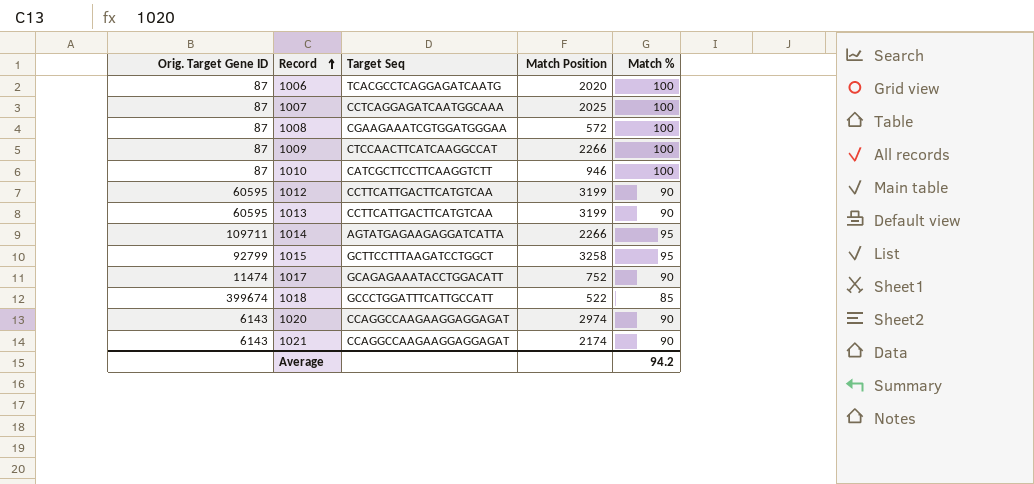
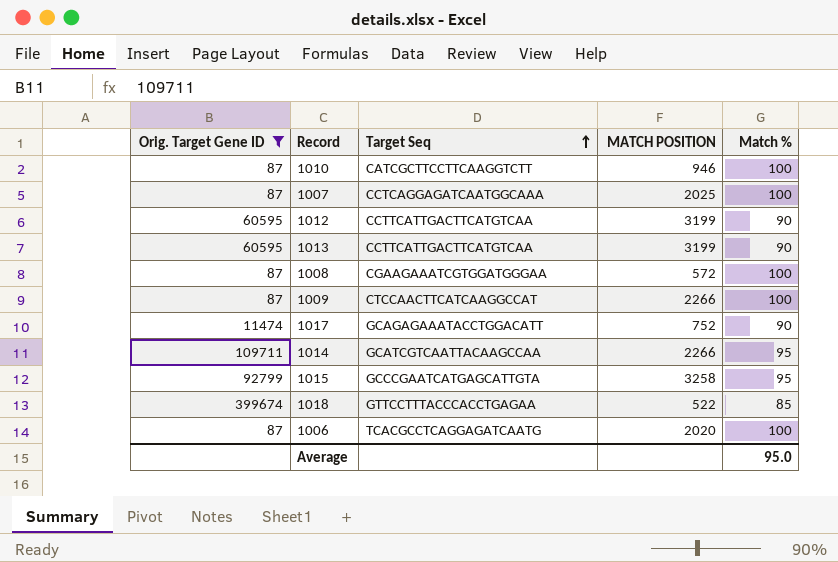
filter: none -> Orig. Target Gene ID != 6143
row order: Record ascending -> Target Seq ascending
column name: Match Position -> MATCH POSITION
1014 | Target Seq: AGTATGAGAAGAGGATCATTA -> GCATCGTCAATTACAAGCCAA
1015 | Target Seq: GCTTCCTTTAAGATCCTGGCT -> GCCCGAATCATGAGCATTGTA
1018 | Target Seq: GCCCTGGATTTCATTGCCATT -> GTTCCTTTACCCACCTGAGAA
Average | Match %: 94.2 -> 95.0

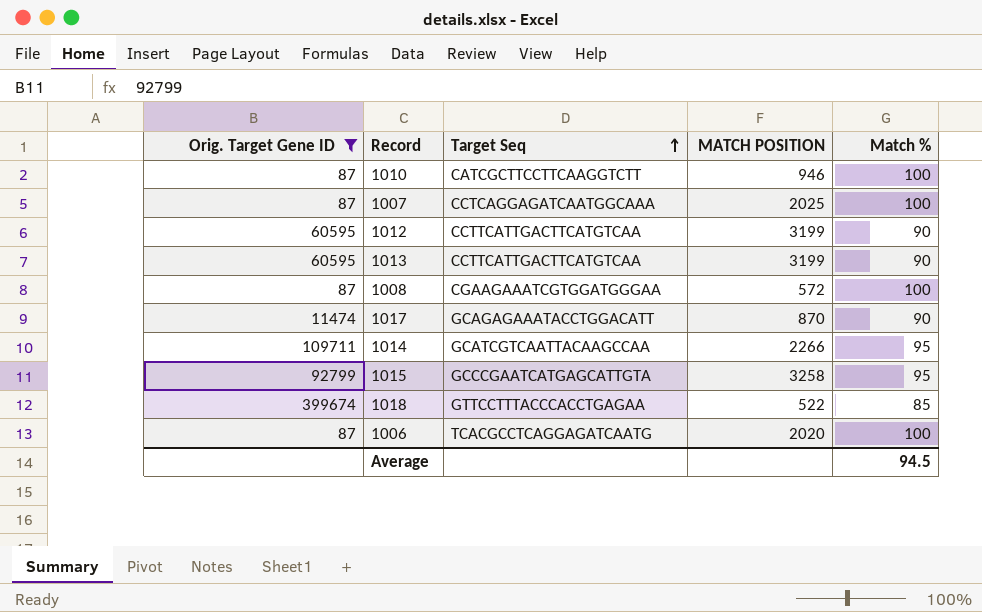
row 1009: 87 | CTCCAACTTCATCAAGGCCAT | 2266 | 100 -> none
1017 | MATCH POSITION: 752 -> 870
Average | Match %: 95.0 -> 94.5

